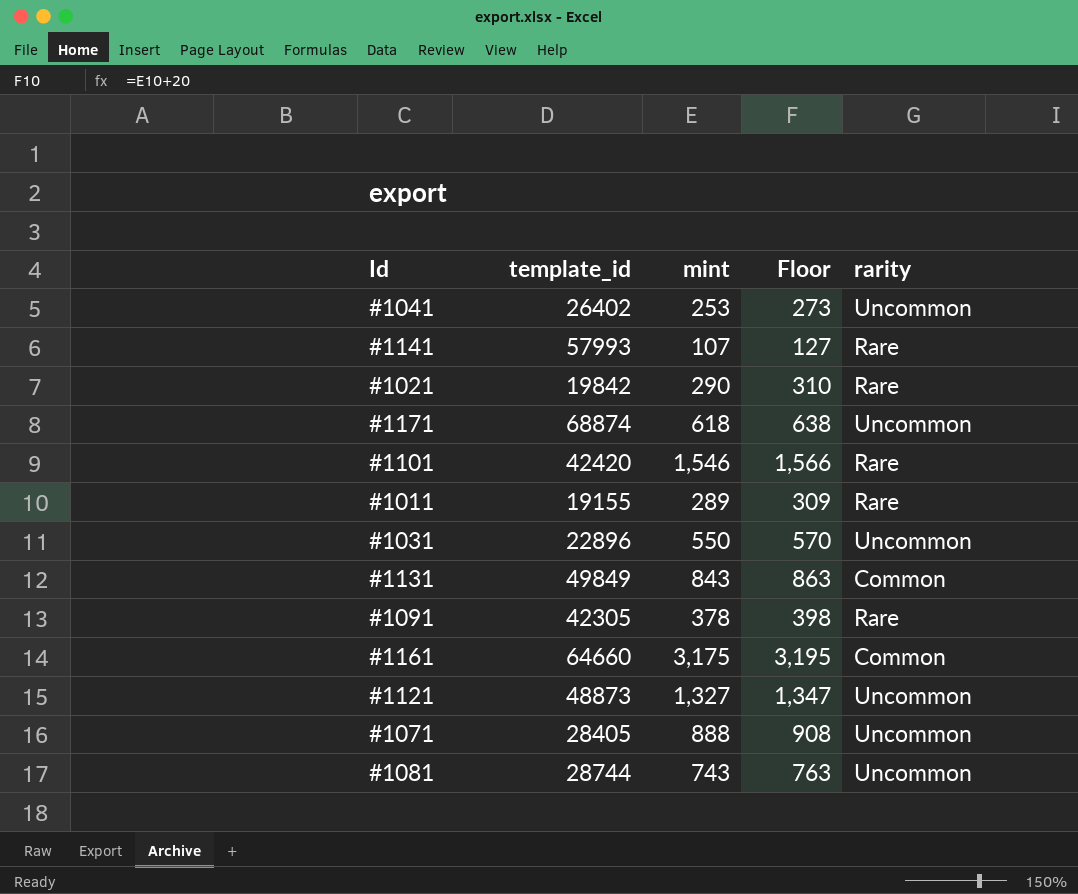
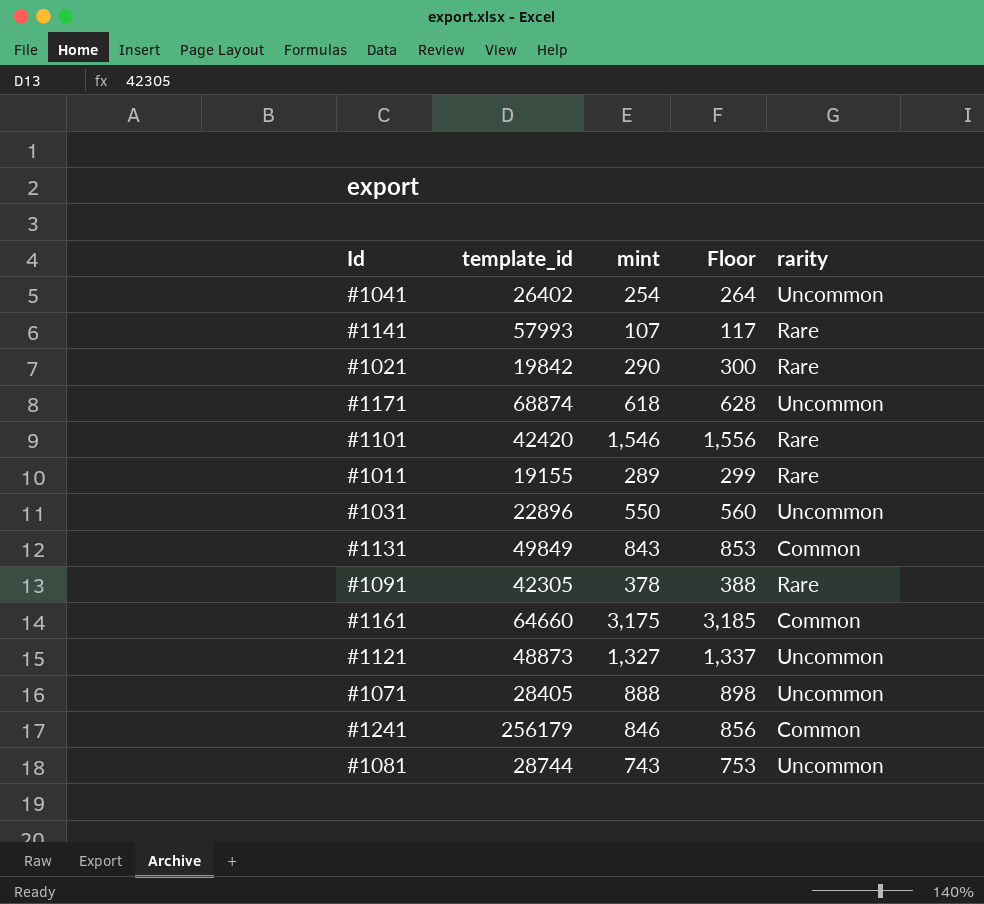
column Floor | formula: [mint] + 20 -> [mint] + 10
#1041 | mint: 253 -> 254
row #1241: none -> 256179 | 846 | 856 | Common

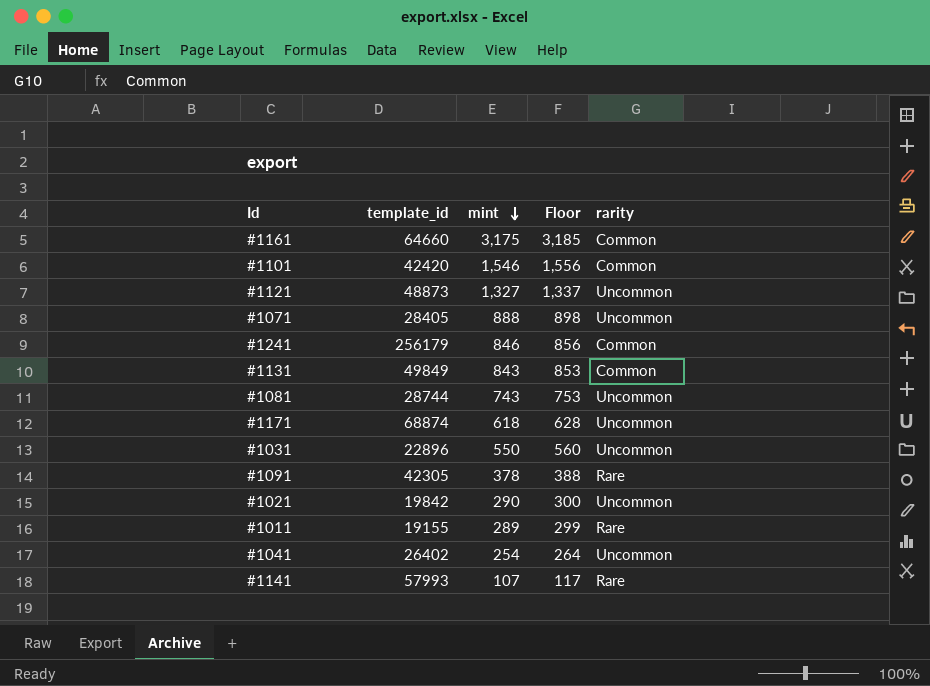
row order: none -> mint descending
#1101 | rarity: Rare -> Common
#1021 | rarity: Rare -> Uncommon

